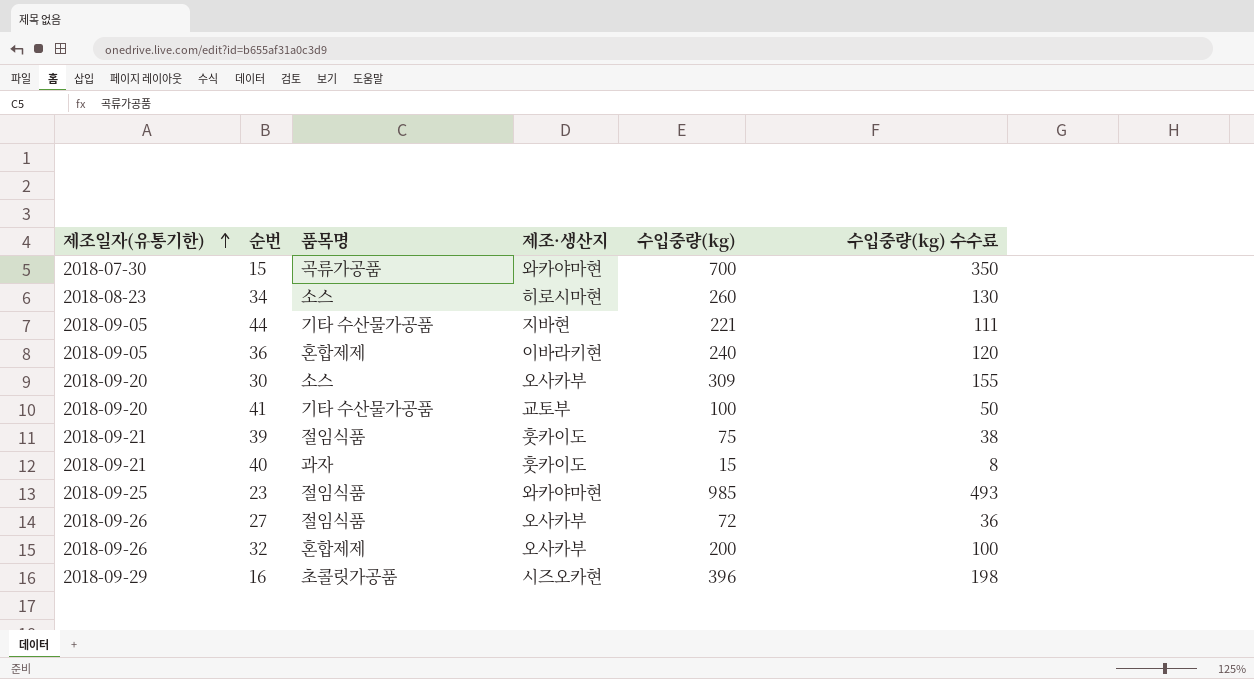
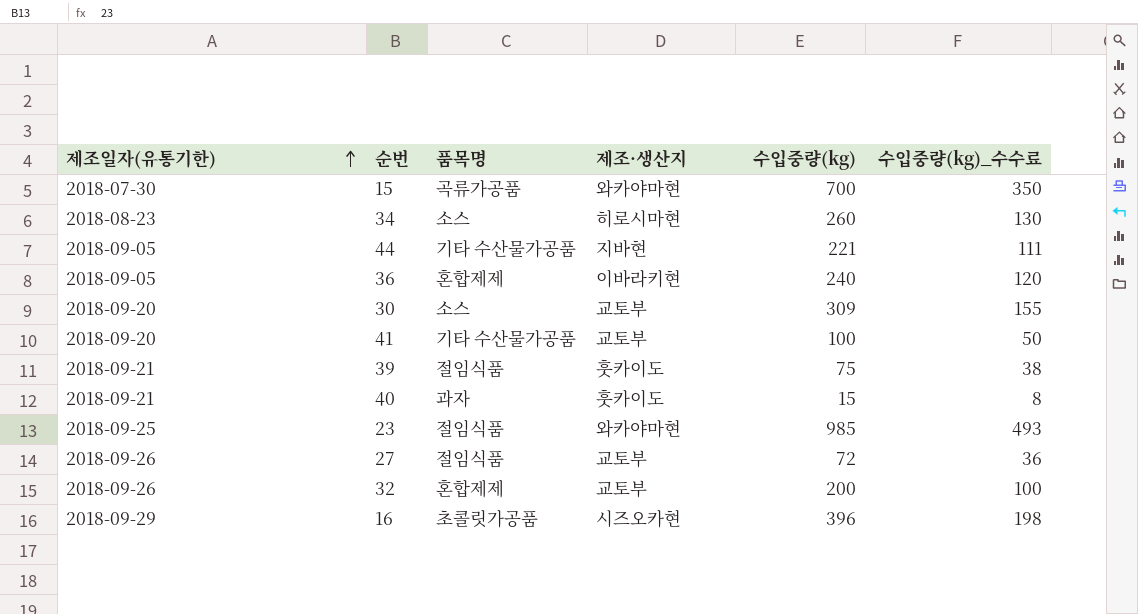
column name: 수입중량(kg) 수수료 -> 수입중량(kg)_수수료
30 | 제조·생산지: 오사카부 -> 교토부
27 | 제조·생산지: 오사카부 -> 교토부
32 | 제조·생산지: 오사카부 -> 교토부

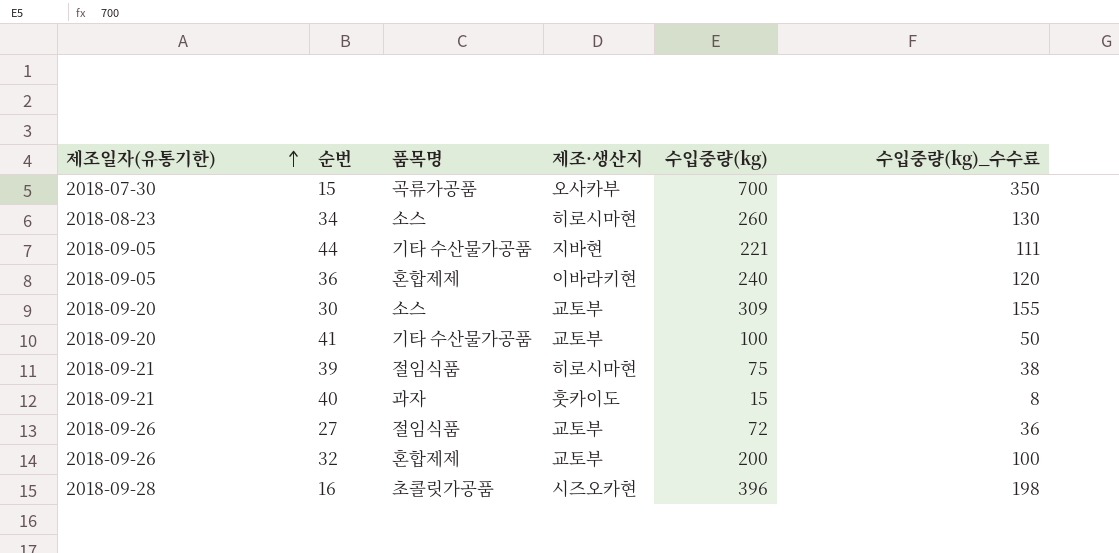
row 23: 2018-09-25 | 절임식품 | 와카야마현 | 985 | 493 -> none
15 | 제조·생산지: 와카야마현 -> 오사카부
39 | 제조·생산지: 훗카이도 -> 히로시마현
16 | 제조일자(유통기한): 2018-09-29 -> 2018-09-28

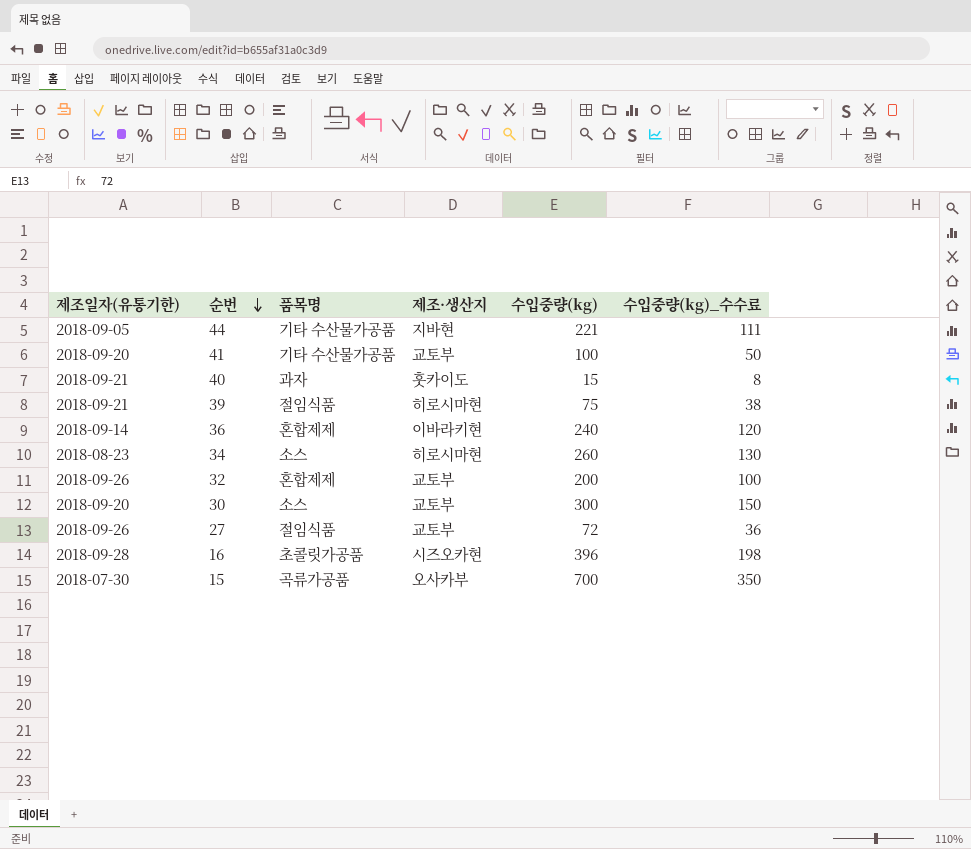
row order: 제조일자(유통기한) ascending -> 순번 descending
36 | 제조일자(유통기한): 2018-09-05 -> 2018-09-14
30 | 수입중량(kg): 309 -> 300
30 | 수입중량(kg)_수수료: 155 -> 150

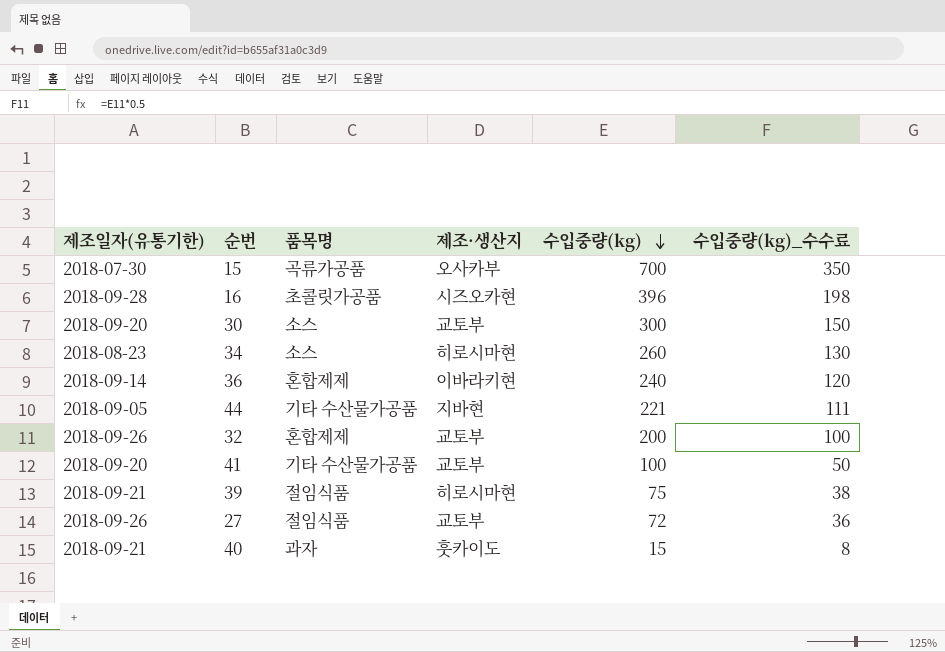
row order: 순번 descending -> 수입중량(kg) descending

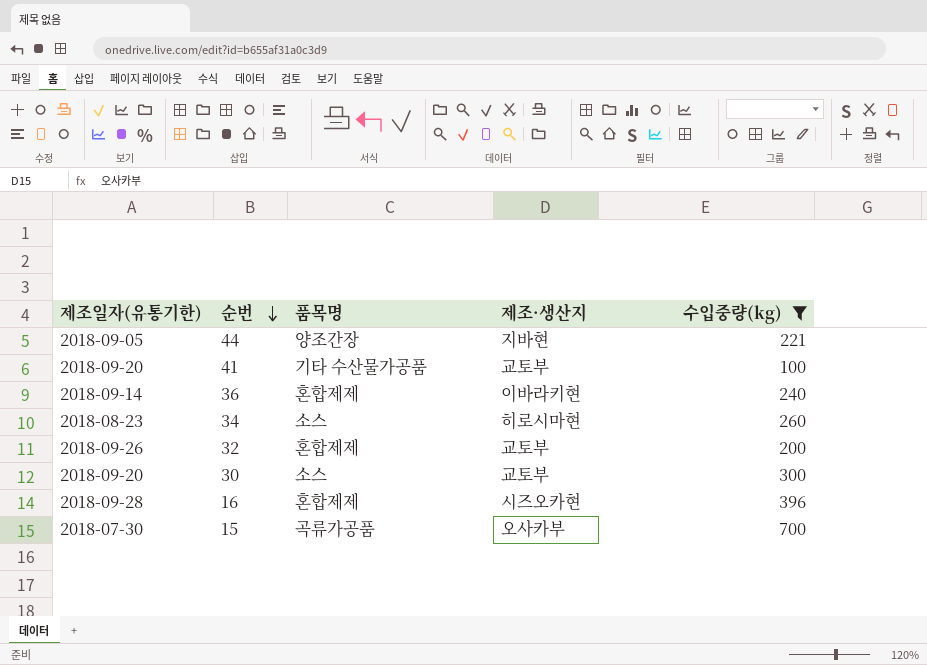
filter: none -> 수입중량(kg) >= 100
row order: 수입중량(kg) descending -> 순번 descending
column 수입중량(kg)_수수료 | formula: [수입중량(kg)] * 0.5 -> none
44 | 품목명: 기타 수산물가공품 -> 양조간장
16 | 품목명: 초콜릿가공품 -> 혼합제제

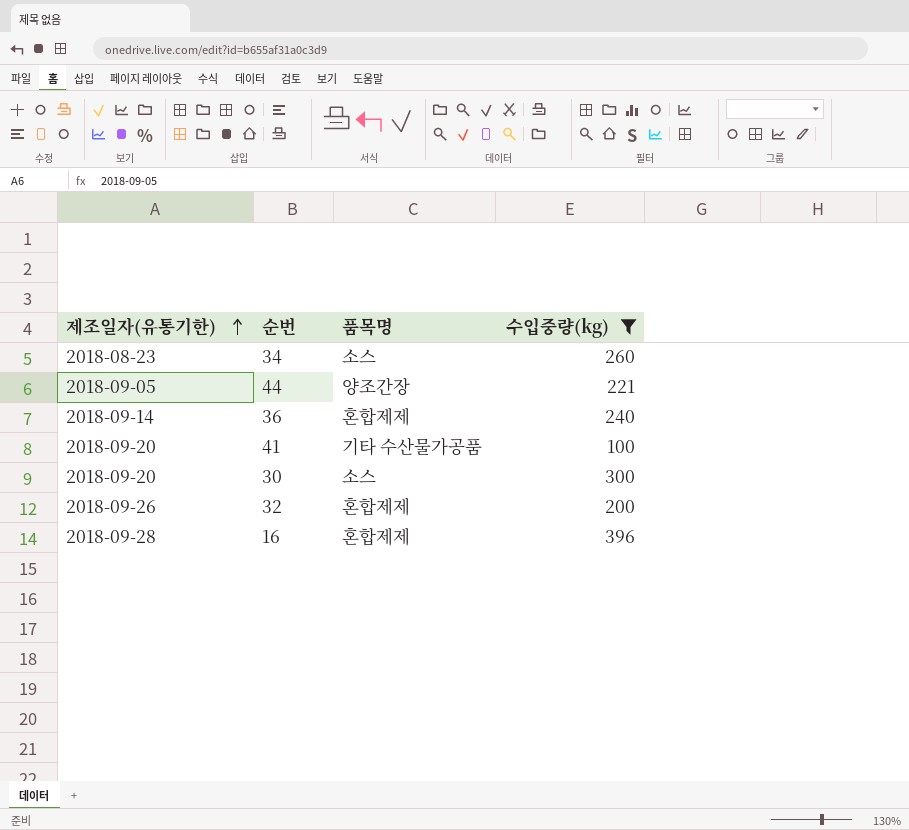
row order: 순번 descending -> 제조일자(유통기한) ascending
column 제조·생산지 | position: 4 -> none
row 15: 2018-07-30 | 곡류가공품 | 오사카부 | 700 -> none

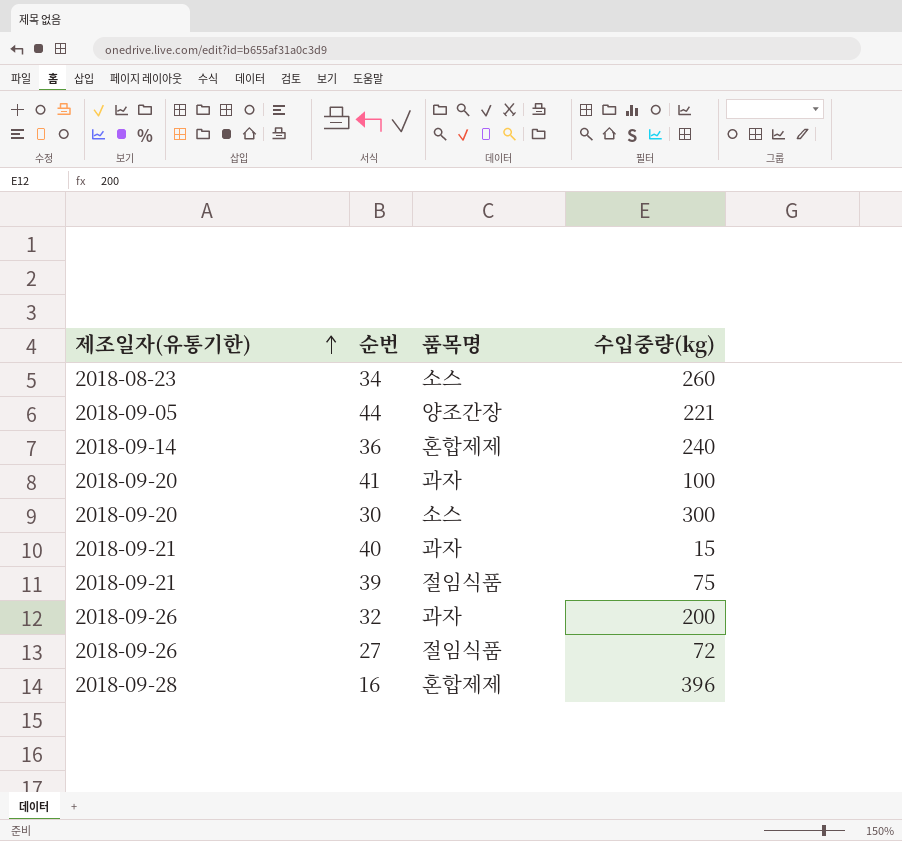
filter: 수입중량(kg) >= 100 -> none
41 | 품목명: 기타 수산물가공품 -> 과자
32 | 품목명: 혼합제제 -> 과자

